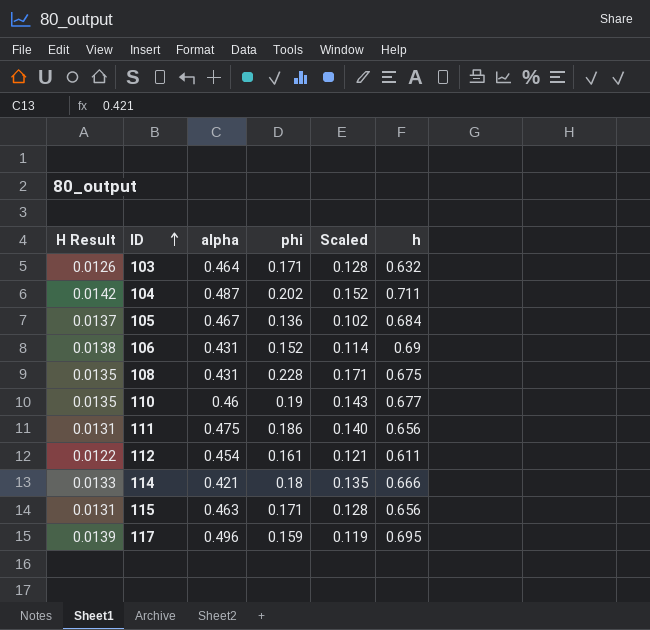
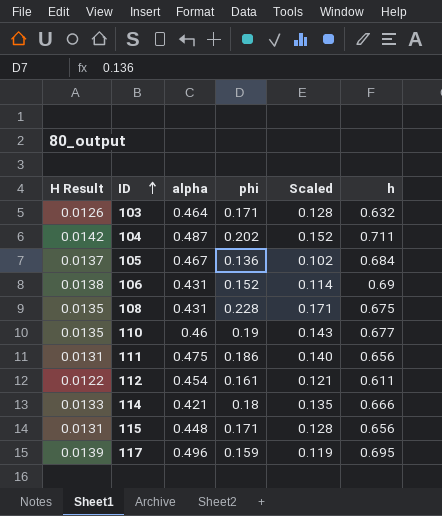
115 | alpha: 0.463 -> 0.448

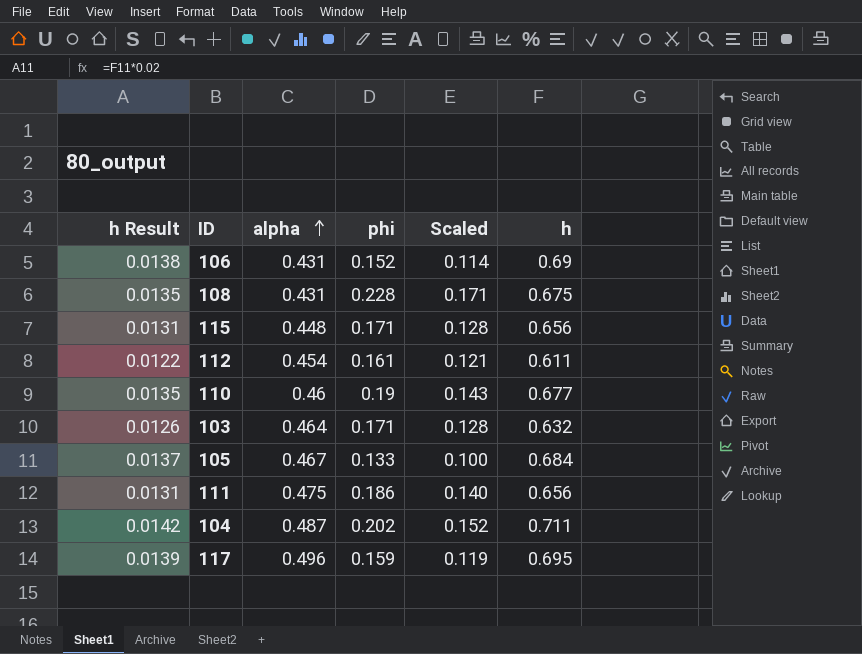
row order: ID ascending -> alpha ascending
column name: H Result -> h Result
row 114: 0.0133 | 0.421 | 0.18 | 0.135 | 0.666 -> none
105 | phi: 0.136 -> 0.133
105 | Scaled: 0.102 -> 0.100

